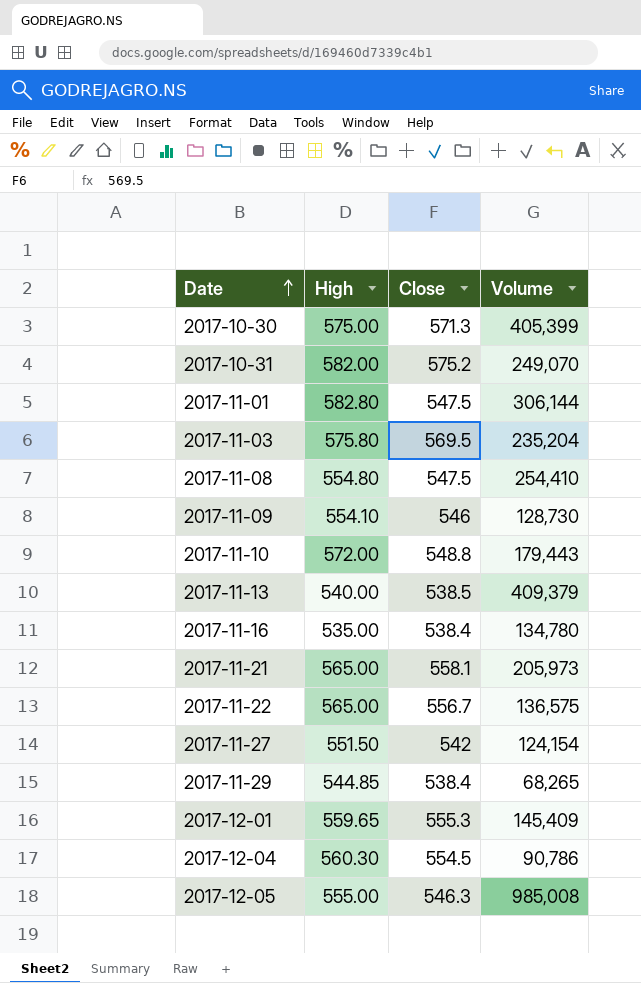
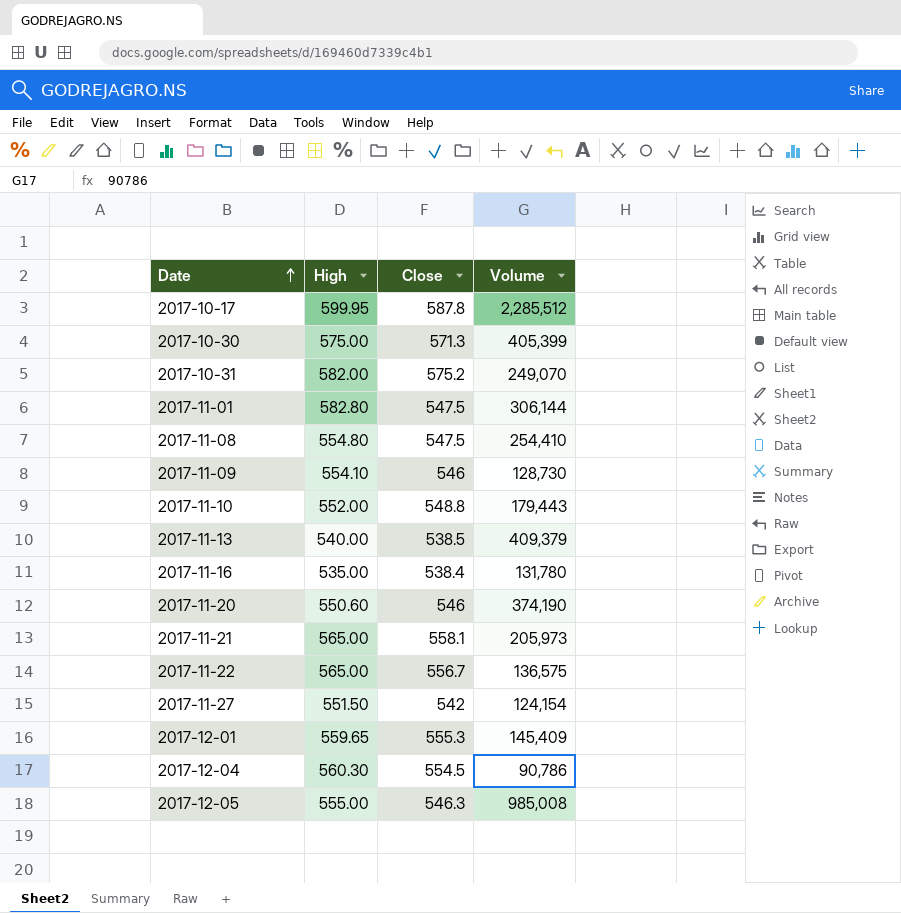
row 2017-11-03: 575.80 | 569.5 | 235,204 -> none
row 2017-11-29: 544.85 | 538.4 | 68,265 -> none
row 2017-10-17: none -> 599.95 | 587.8 | 2,285,512
2017-11-10 | High: 572.00 -> 552.00
2017-11-16 | Volume: 134,780 -> 131,780
row 2017-11-20: none -> 550.60 | 546 | 374,190

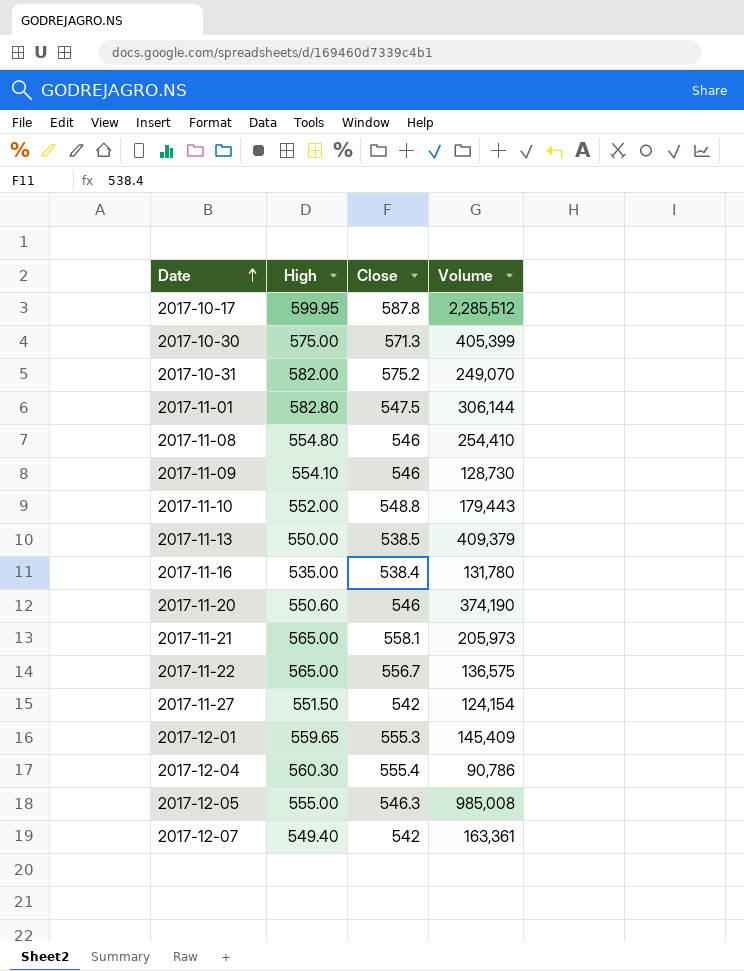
2017-11-08 | Close: 547.5 -> 546
2017-11-13 | High: 540.00 -> 550.00
2017-12-04 | Close: 554.5 -> 555.4
row 2017-12-07: none -> 549.40 | 542 | 163,361

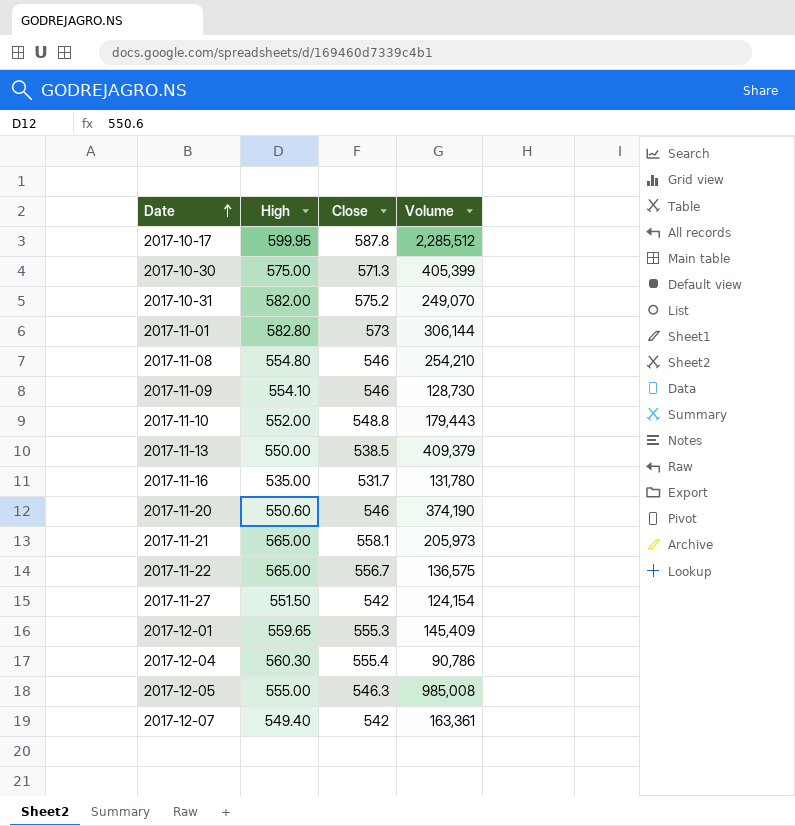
2017-11-01 | Close: 547.5 -> 573
2017-11-08 | Volume: 254,410 -> 254,210
2017-11-16 | Close: 538.4 -> 531.7

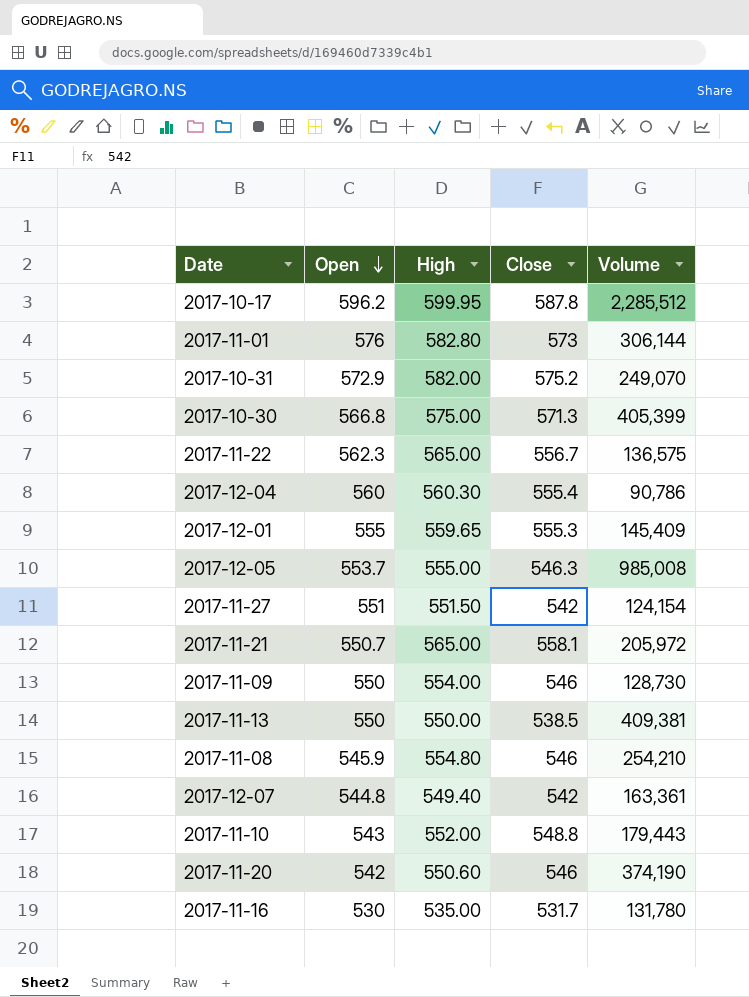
row order: Date ascending -> Open descending
column Open | position: none -> 2
2017-11-21 | Volume: 205,973 -> 205,972
2017-11-09 | High: 554.10 -> 554.00
2017-11-13 | Volume: 409,379 -> 409,381

